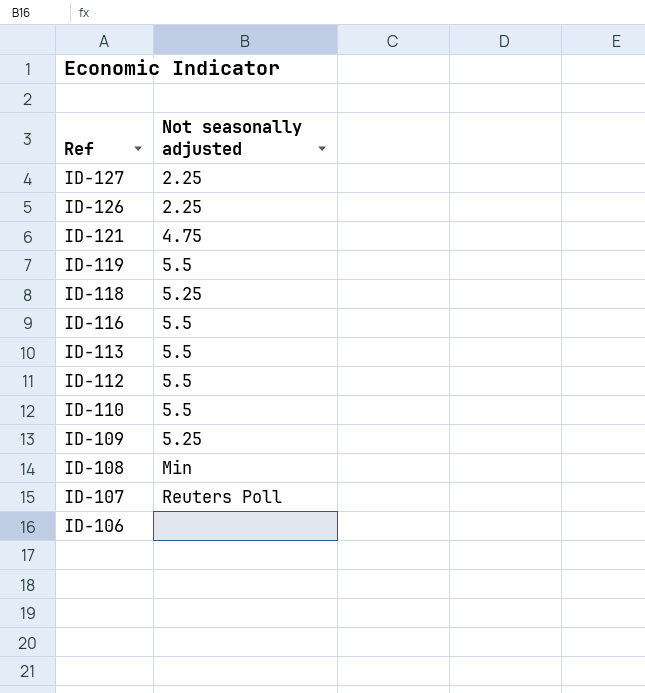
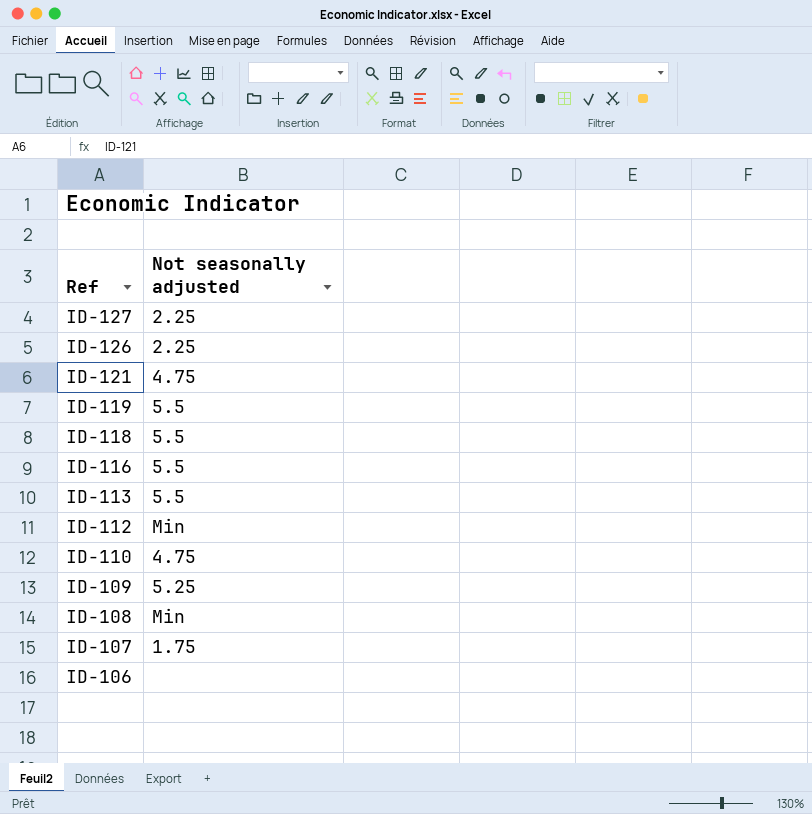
ID-118 | Not seasonally adjusted: 5.25 -> 5.5
ID-112 | Not seasonally adjusted: 5.5 -> Min
ID-110 | Not seasonally adjusted: 5.5 -> 4.75
ID-107 | Not seasonally adjusted: Reuters Poll -> 1.75

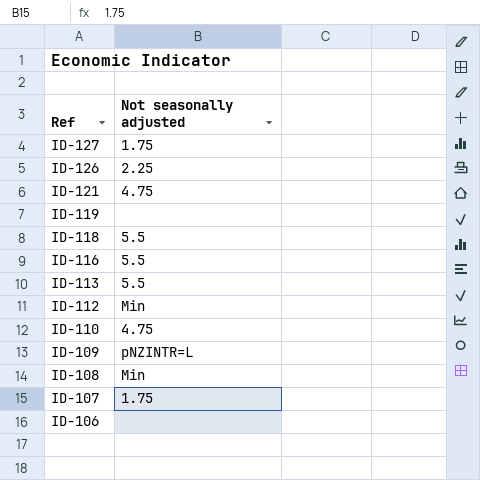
ID-127 | Not seasonally adjusted: 2.25 -> 1.75
ID-119 | Not seasonally adjusted: 5.5 -> none
ID-109 | Not seasonally adjusted: 5.25 -> pNZINTR=L

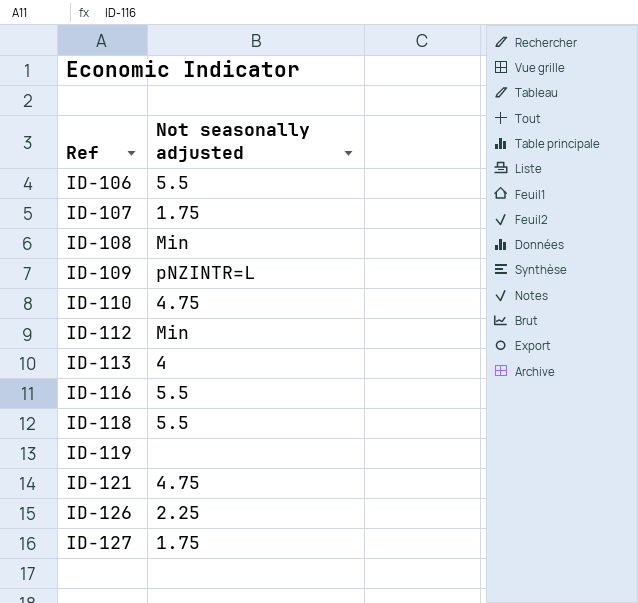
row order: Ref descending -> Ref ascending
ID-106 | Not seasonally adjusted: none -> 5.5
ID-113 | Not seasonally adjusted: 5.5 -> 4

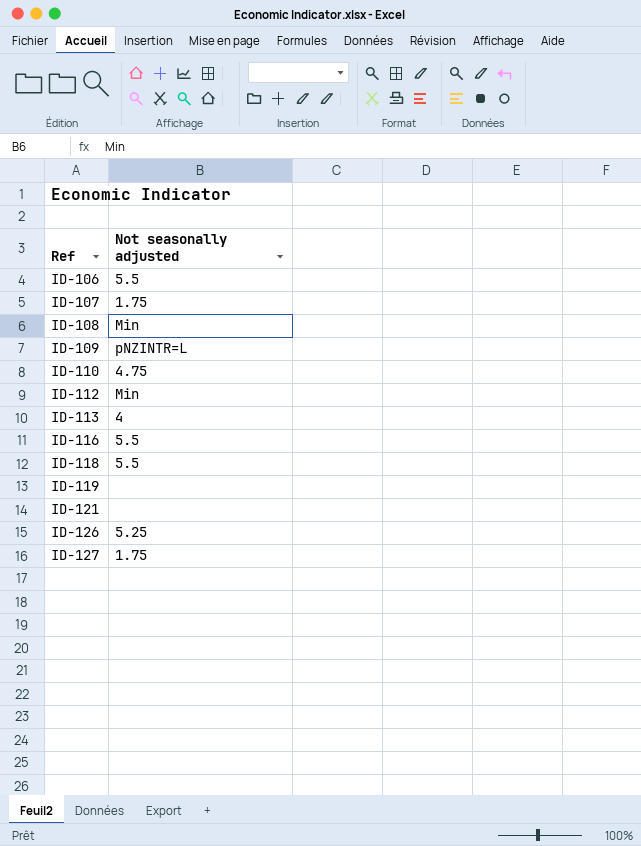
ID-121 | Not seasonally adjusted: 4.75 -> none
ID-126 | Not seasonally adjusted: 2.25 -> 5.25

